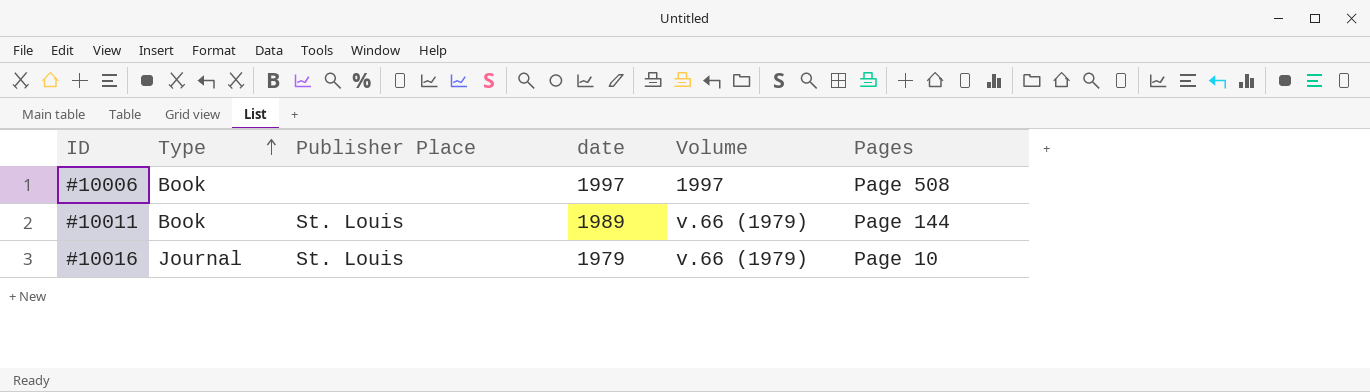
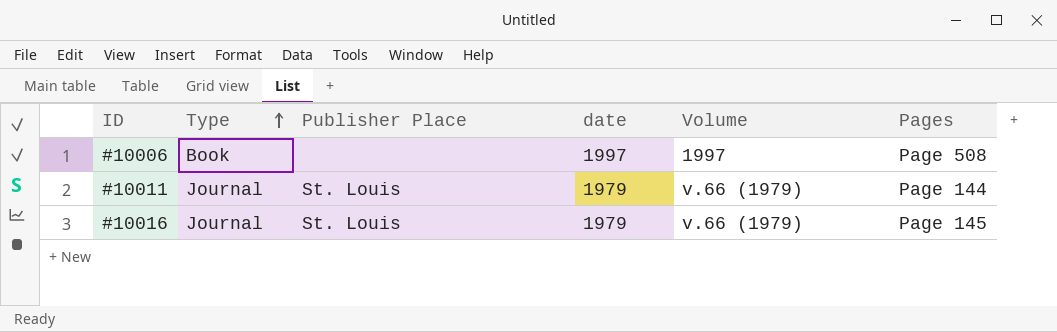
#10011 | Type: Book -> Journal
#10011 | date: 1989 -> 1979
#10016 | Pages: Page 10 -> Page 145

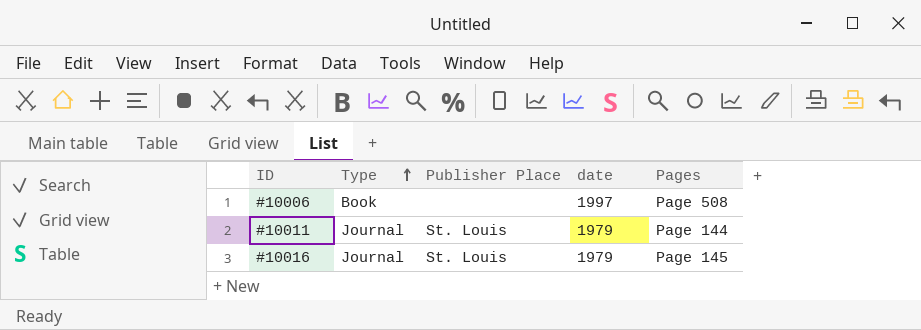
column Volume | position: 5 -> none

